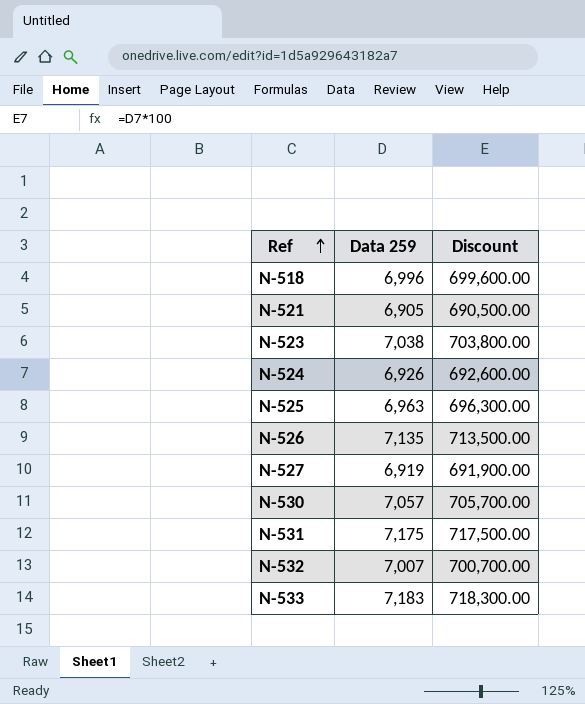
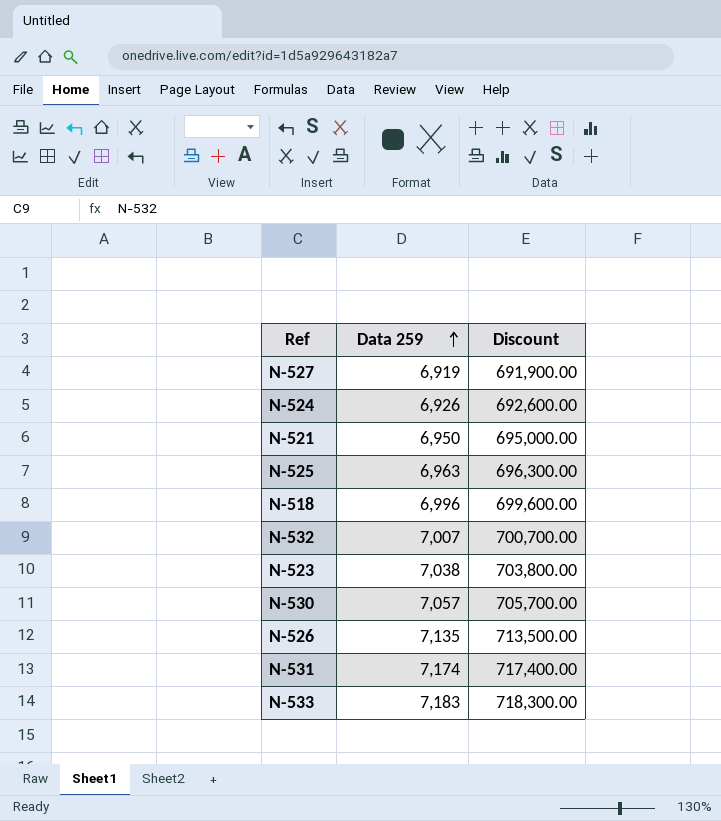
row order: Ref ascending -> Data 259 ascending
N-521 | Data 259: 6,905 -> 6,950
N-521 | Discount: 690,500.00 -> 695,000.00
N-531 | Data 259: 7,175 -> 7,174
N-531 | Discount: 717,500.00 -> 717,400.00

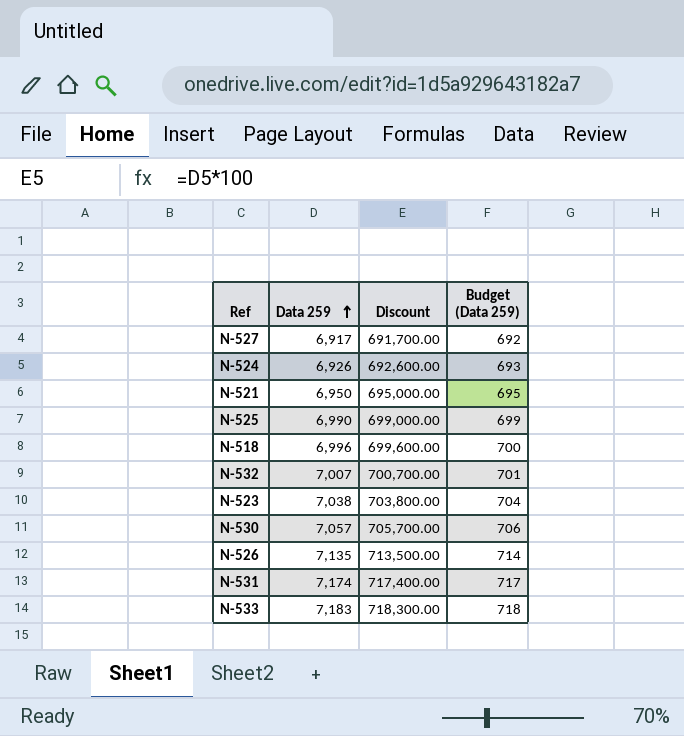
column Budget (Data 259) | formula: none -> [Data 259] * 0.1
N-527 | Data 259: 6,919 -> 6,917
N-527 | Discount: 691,900.00 -> 691,700.00
N-525 | Data 259: 6,963 -> 6,990
N-525 | Discount: 696,300.00 -> 699,000.00

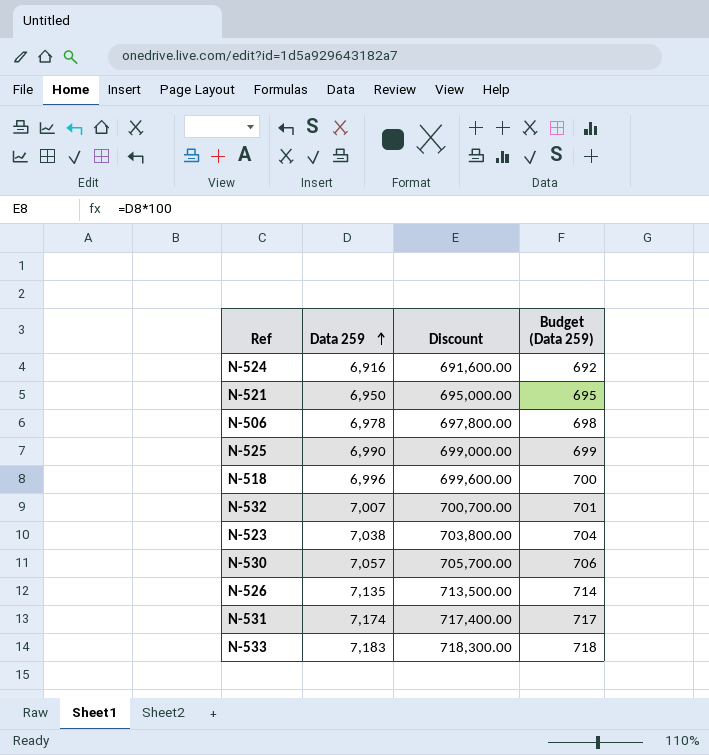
row N-527: 6,917 | 691,700.00 | 692 -> none
N-524 | Data 259: 6,926 -> 6,916
N-524 | Discount: 692,600.00 -> 691,600.00
N-524 | Budget (Data 259): 693 -> 692
row N-506: none -> 6,978 | 697,800.00 | 698

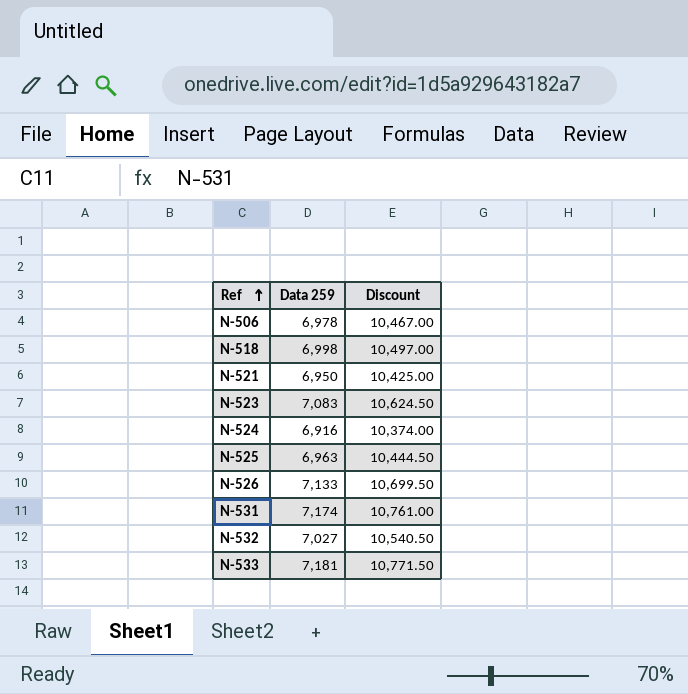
row order: Data 259 ascending -> Ref ascending
column Budget (Data 259) | formula: [Data 259] * 0.1 -> none
column Discount | formula: [Data 259] * 100 -> [Data 259] * 1.5
row N-530: 7,057 | 705,700.00 | 706 -> none
N-518 | Data 259: 6,996 -> 6,998
N-523 | Data 259: 7,038 -> 7,083
N-525 | Data 259: 6,990 -> 6,963
N-526 | Data 259: 7,135 -> 7,133
N-532 | Data 259: 7,007 -> 7,027
N-533 | Data 259: 7,183 -> 7,181

